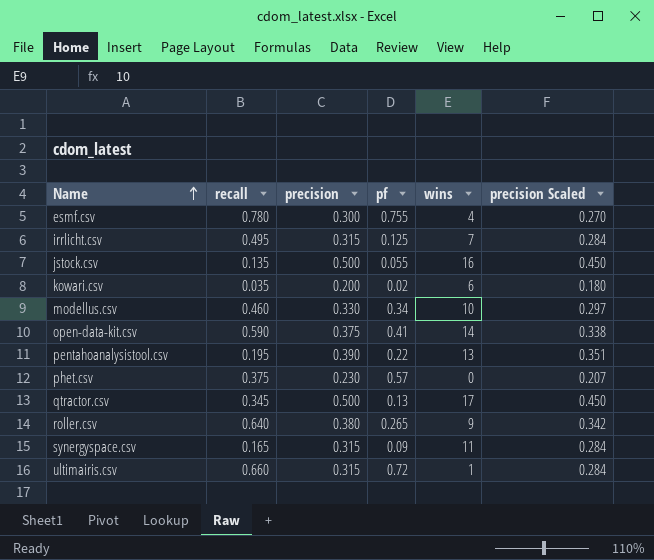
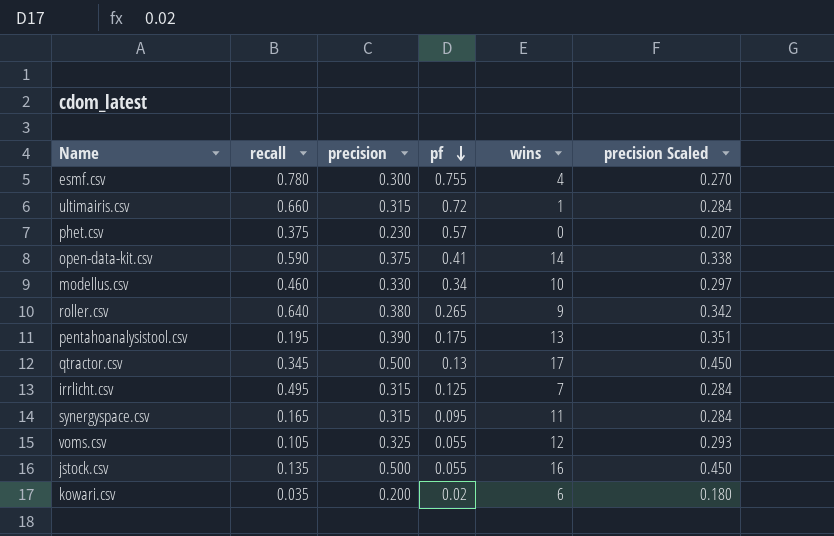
row order: Name ascending -> pf descending
pentahoanalysistool.csv | pf: 0.22 -> 0.175
synergyspace.csv | pf: 0.09 -> 0.095
row voms.csv: none -> 0.105 | 0.325 | 0.055 | 12 | 0.293

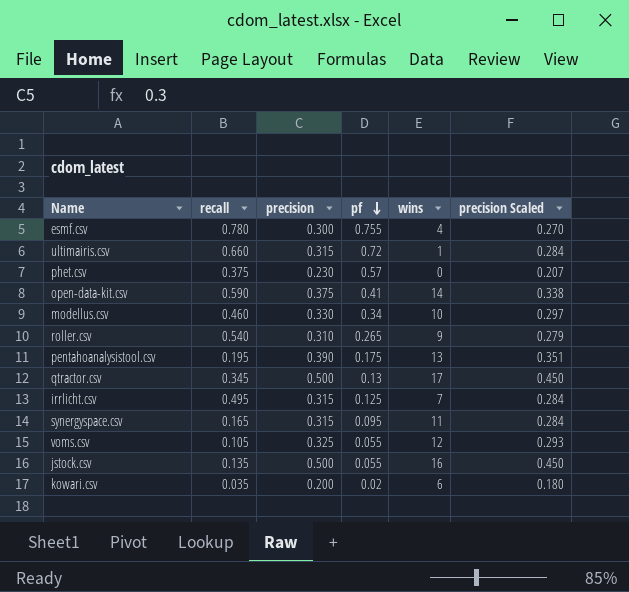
roller.csv | recall: 0.640 -> 0.540
roller.csv | precision: 0.380 -> 0.310
roller.csv | precision Scaled: 0.342 -> 0.279

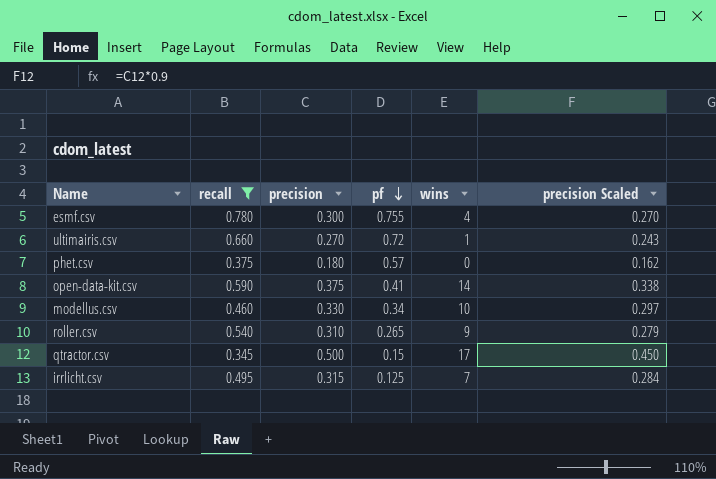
filter: none -> recall >= 0.345
ultimairis.csv | precision: 0.315 -> 0.270
ultimairis.csv | precision Scaled: 0.284 -> 0.243
phet.csv | precision: 0.230 -> 0.180
phet.csv | precision Scaled: 0.207 -> 0.162
qtractor.csv | pf: 0.13 -> 0.15

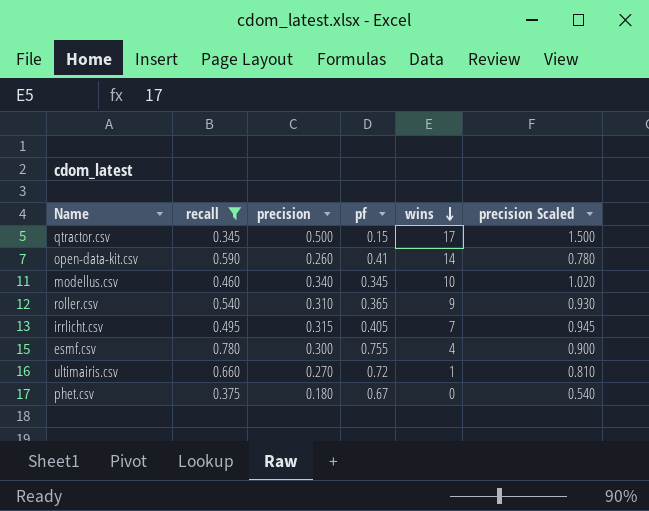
row order: pf descending -> wins descending
column precision Scaled | formula: [precision] * 0.9 -> [precision] * 3
open-data-kit.csv | precision: 0.375 -> 0.260
modellus.csv | precision: 0.330 -> 0.340
modellus.csv | pf: 0.34 -> 0.345
roller.csv | pf: 0.265 -> 0.365
irrlicht.csv | pf: 0.125 -> 0.405
phet.csv | pf: 0.57 -> 0.67

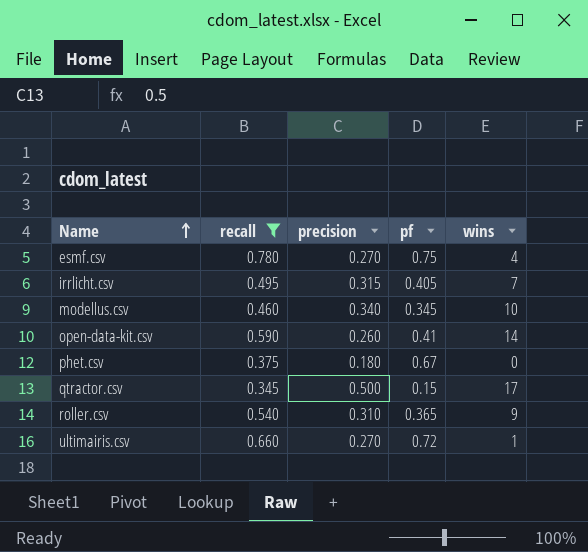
row order: wins descending -> Name ascending
column precision Scaled | formula: [precision] * 3 -> none
esmf.csv | precision: 0.300 -> 0.270
esmf.csv | pf: 0.755 -> 0.75

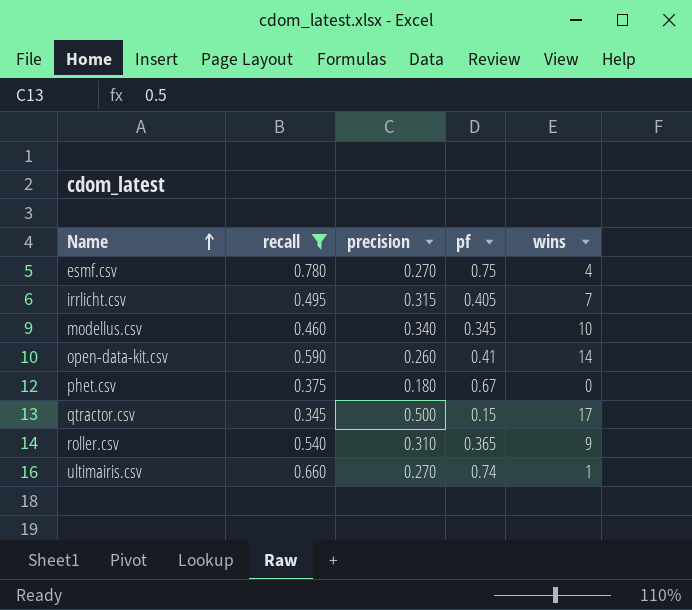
ultimairis.csv | pf: 0.72 -> 0.74

